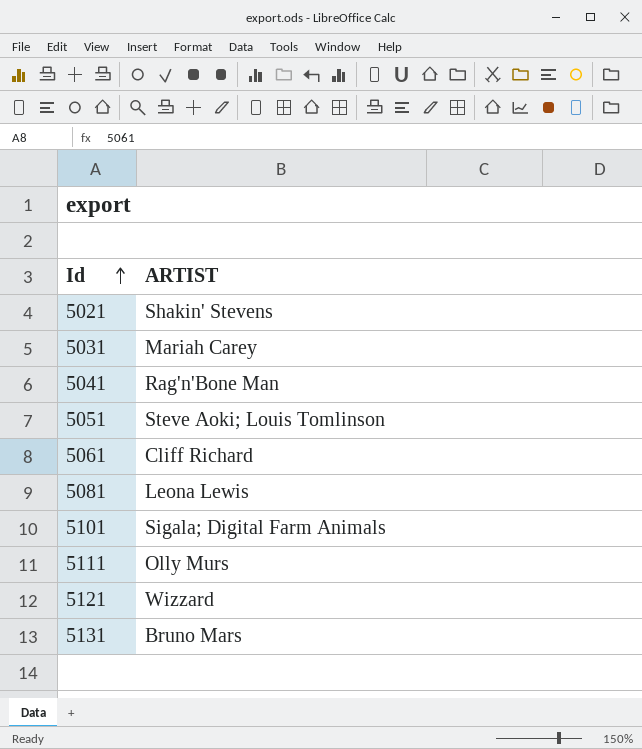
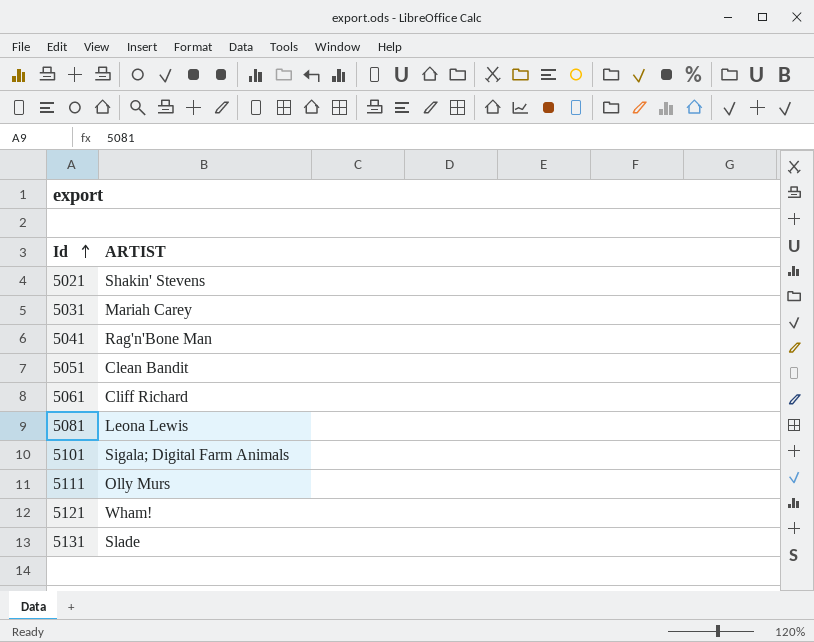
5051 | ARTIST: Steve Aoki; Louis Tomlinson -> Clean Bandit
5121 | ARTIST: Wizzard -> Wham!
5131 | ARTIST: Bruno Mars -> Slade

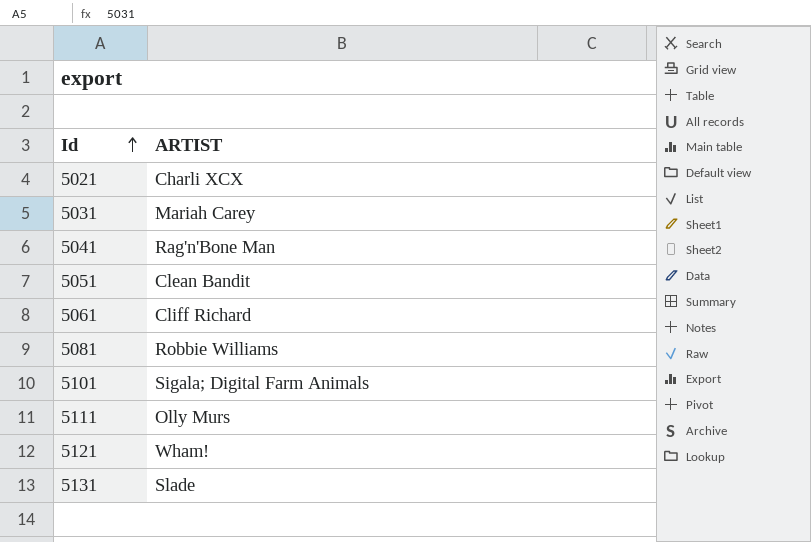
5021 | ARTIST: Shakin' Stevens -> Charli XCX
5081 | ARTIST: Leona Lewis -> Robbie Williams

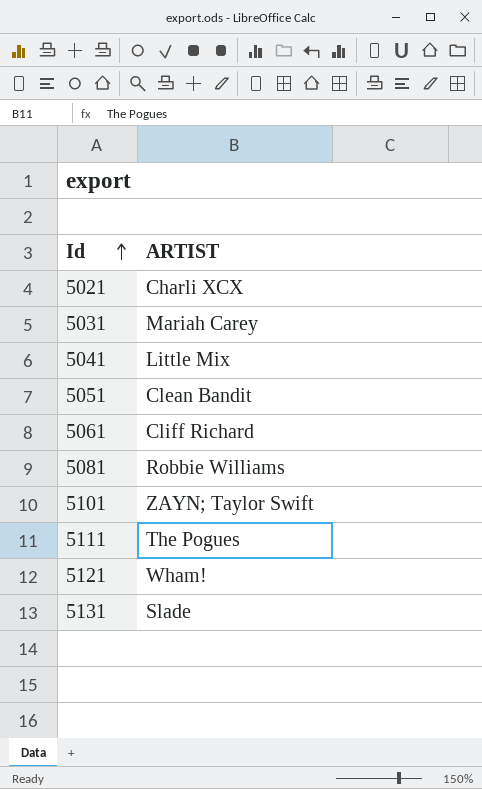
5041 | ARTIST: Rag'n'Bone Man -> Little Mix
5101 | ARTIST: Sigala; Digital Farm Animals -> ZAYN; Taylor Swift
5111 | ARTIST: Olly Murs -> The Pogues

